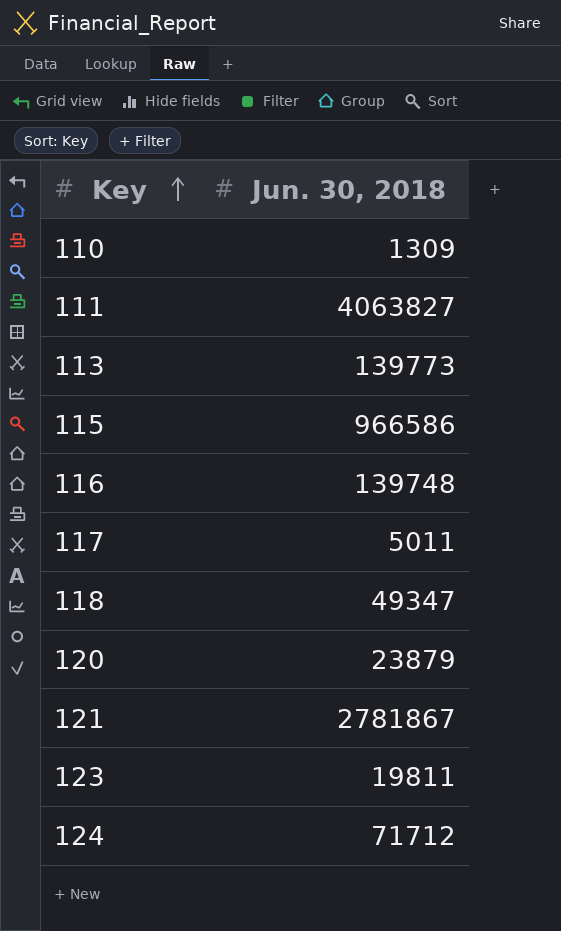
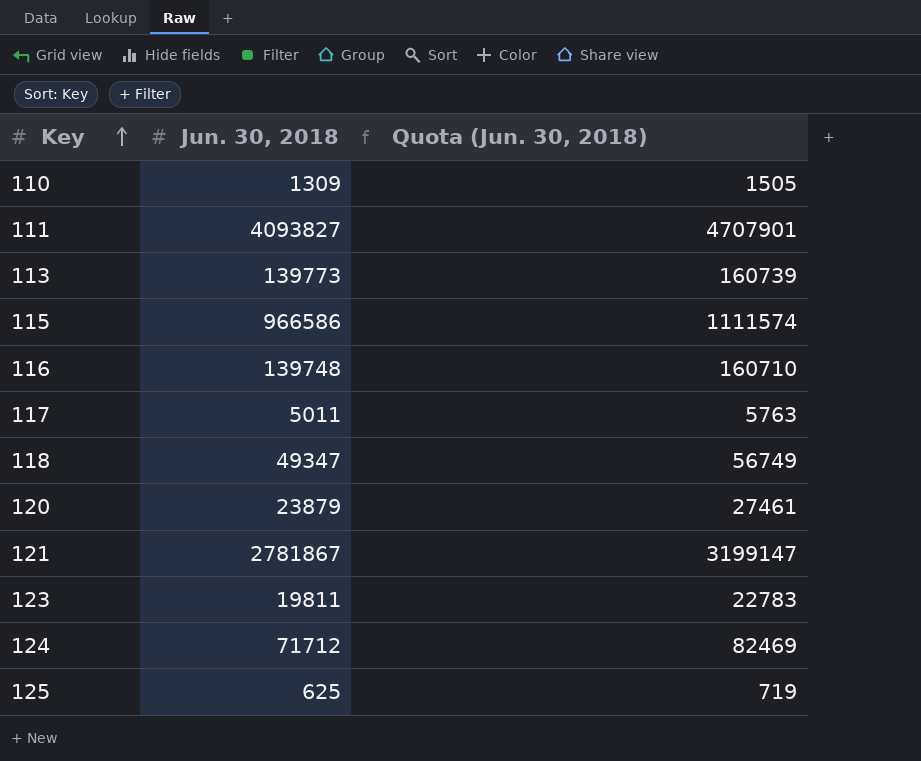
column Quota (Jun. 30, 2018) | formula: none -> [Jun. 30, 2018] * 1.15
111 | Jun. 30, 2018: 4063827 -> 4093827
row 125: none -> 625 | 719

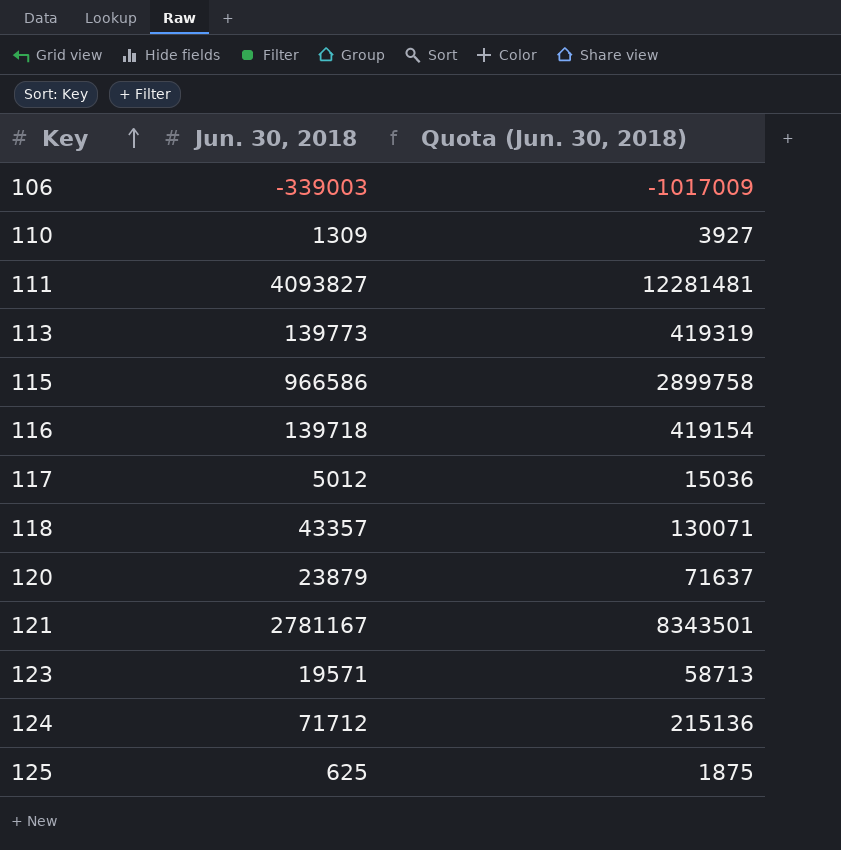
column Quota (Jun. 30, 2018) | formula: [Jun. 30, 2018] * 1.15 -> [Jun. 30, 2018] * 3
row 106: none -> -339003 | -1017009
116 | Jun. 30, 2018: 139748 -> 139718
117 | Jun. 30, 2018: 5011 -> 5012
118 | Jun. 30, 2018: 49347 -> 43357
121 | Jun. 30, 2018: 2781867 -> 2781167
123 | Jun. 30, 2018: 19811 -> 19571

